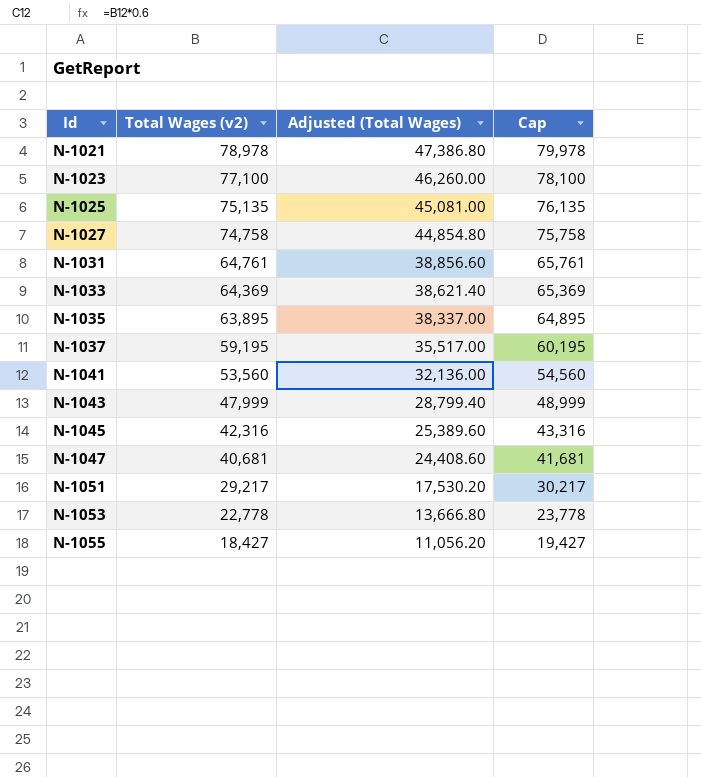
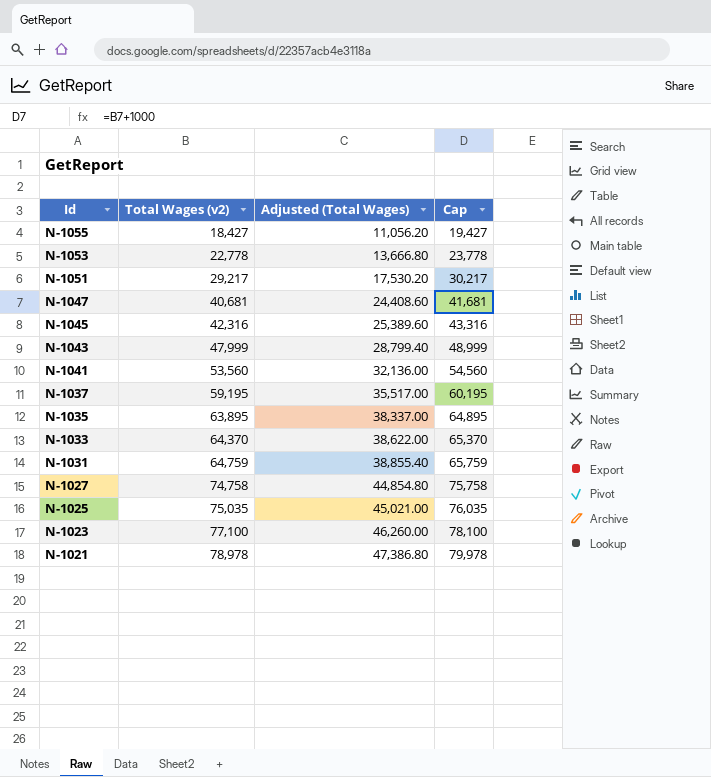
row order: Id ascending -> Id descending
N-1033 | Total Wages (v2): 64,369 -> 64,370
N-1033 | Adjusted (Total Wages): 38,621.40 -> 38,622.00
N-1033 | Cap: 65,369 -> 65,370
N-1031 | Total Wages (v2): 64,761 -> 64,759
N-1031 | Adjusted (Total Wages): 38,856.60 -> 38,855.40
N-1031 | Cap: 65,761 -> 65,759
N-1025 | Total Wages (v2): 75,135 -> 75,035
N-1025 | Adjusted (Total Wages): 45,081.00 -> 45,021.00
N-1025 | Cap: 76,135 -> 76,035

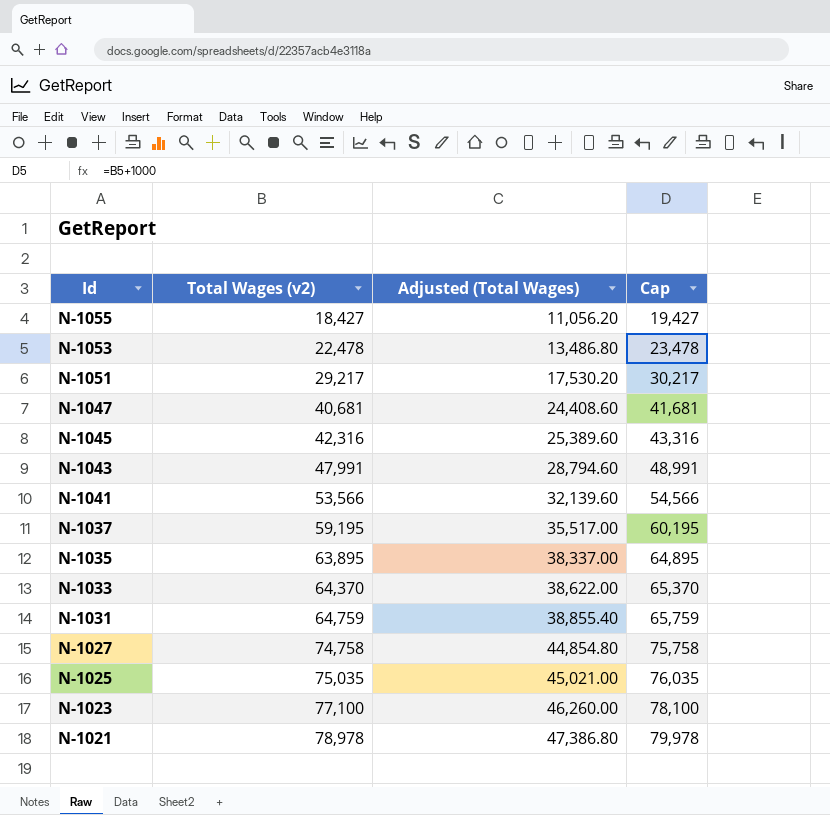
N-1053 | Total Wages (v2): 22,778 -> 22,478
N-1053 | Adjusted (Total Wages): 13,666.80 -> 13,486.80
N-1053 | Cap: 23,778 -> 23,478
N-1043 | Total Wages (v2): 47,999 -> 47,991
N-1043 | Adjusted (Total Wages): 28,799.40 -> 28,794.60
N-1043 | Cap: 48,999 -> 48,991
N-1041 | Total Wages (v2): 53,560 -> 53,566
N-1041 | Adjusted (Total Wages): 32,136.00 -> 32,139.60
N-1041 | Cap: 54,560 -> 54,566

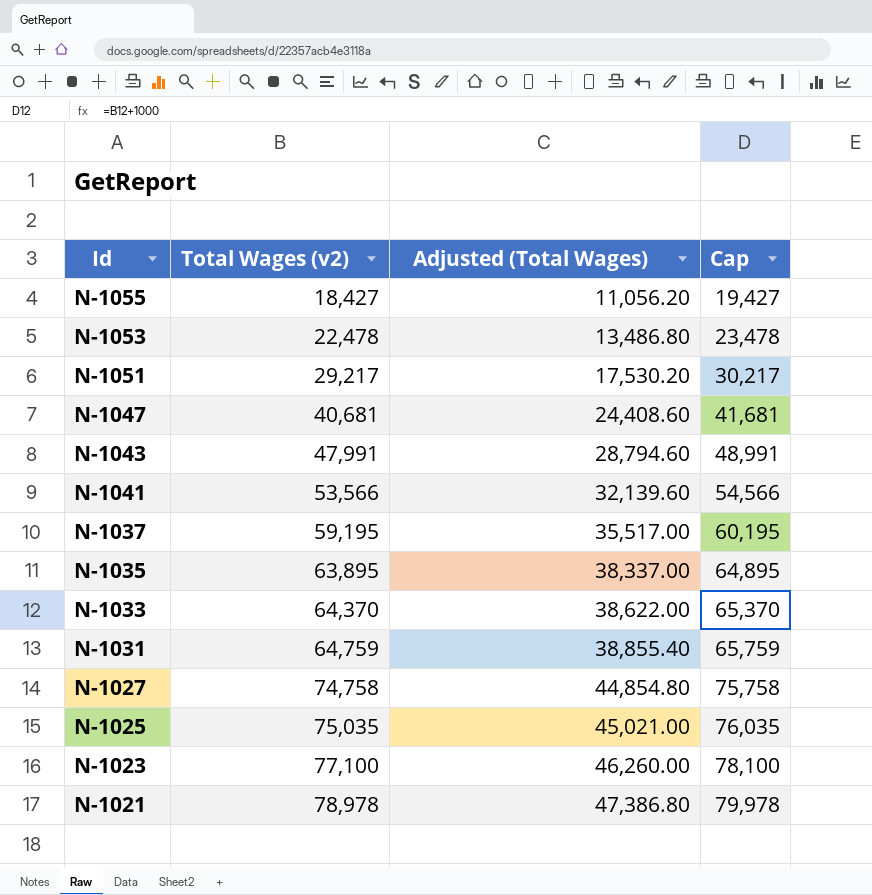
row N-1045: 42,316 | 25,389.60 | 43,316 -> none

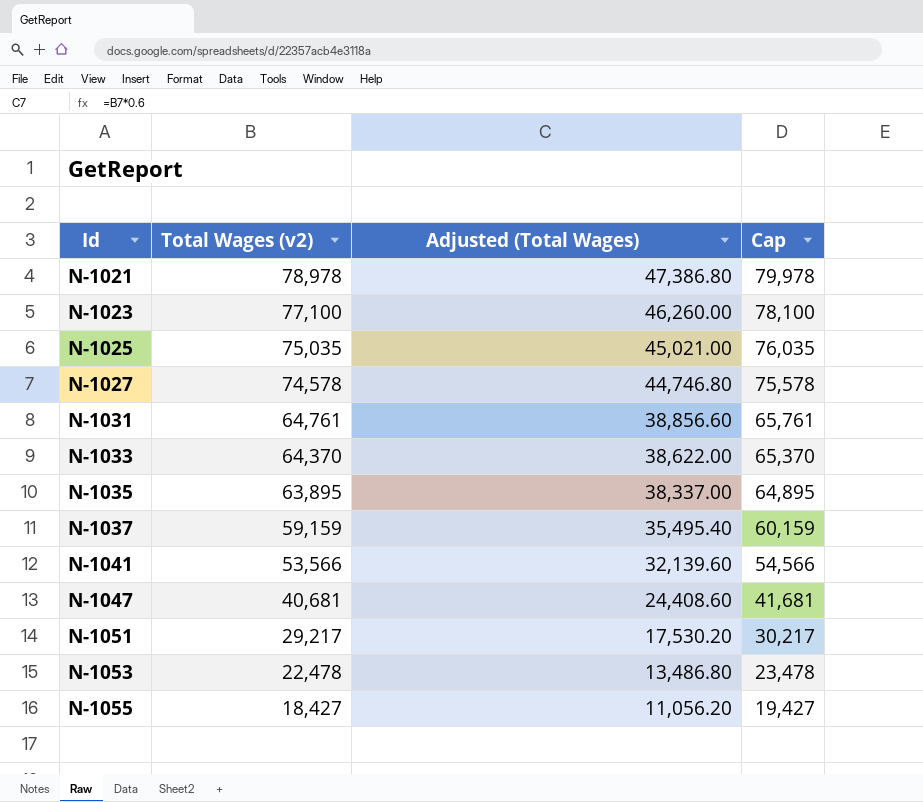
row order: Id descending -> Id ascending
row N-1043: 47,991 | 28,794.60 | 48,991 -> none
N-1027 | Total Wages (v2): 74,758 -> 74,578
N-1027 | Adjusted (Total Wages): 44,854.80 -> 44,746.80
N-1027 | Cap: 75,758 -> 75,578
N-1031 | Total Wages (v2): 64,759 -> 64,761
N-1031 | Adjusted (Total Wages): 38,855.40 -> 38,856.60
N-1031 | Cap: 65,759 -> 65,761
N-1037 | Total Wages (v2): 59,195 -> 59,159
N-1037 | Adjusted (Total Wages): 35,517.00 -> 35,495.40
N-1037 | Cap: 60,195 -> 60,159

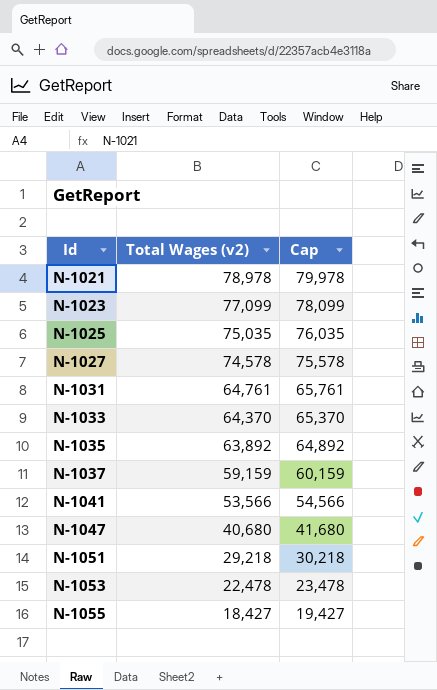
column Adjusted (Total Wages) | formula: [Total Wages (v2)] * 0.6 -> none
N-1023 | Total Wages (v2): 77,100 -> 77,099
N-1023 | Cap: 78,100 -> 78,099
N-1035 | Total Wages (v2): 63,895 -> 63,892
N-1035 | Cap: 64,895 -> 64,892
N-1047 | Total Wages (v2): 40,681 -> 40,680
N-1047 | Cap: 41,681 -> 41,680
N-1051 | Total Wages (v2): 29,217 -> 29,218
N-1051 | Cap: 30,217 -> 30,218

